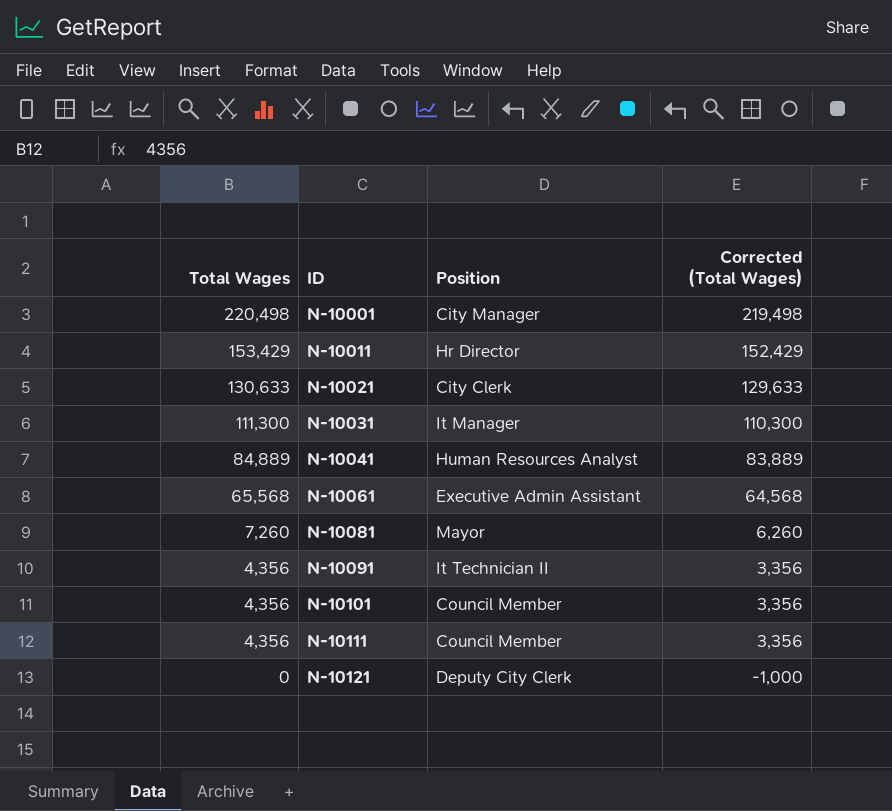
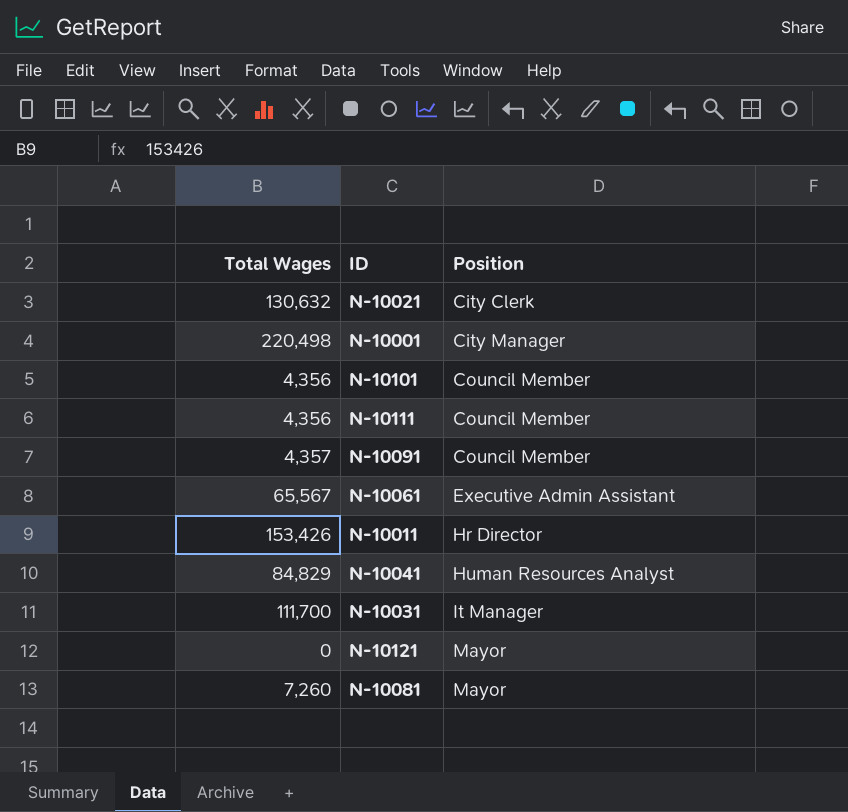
row order: Total Wages descending -> Position ascending
column Corrected (Total Wages) | formula: [Total Wages] - 1000 -> none
N-10021 | Total Wages: 130,633 -> 130,632
N-10091 | Total Wages: 4,356 -> 4,357
N-10091 | Position: It Technician II -> Council Member
N-10061 | Total Wages: 65,568 -> 65,567
N-10011 | Total Wages: 153,429 -> 153,426
N-10041 | Total Wages: 84,889 -> 84,829
N-10031 | Total Wages: 111,300 -> 111,700
N-10121 | Position: Deputy City Clerk -> Mayor

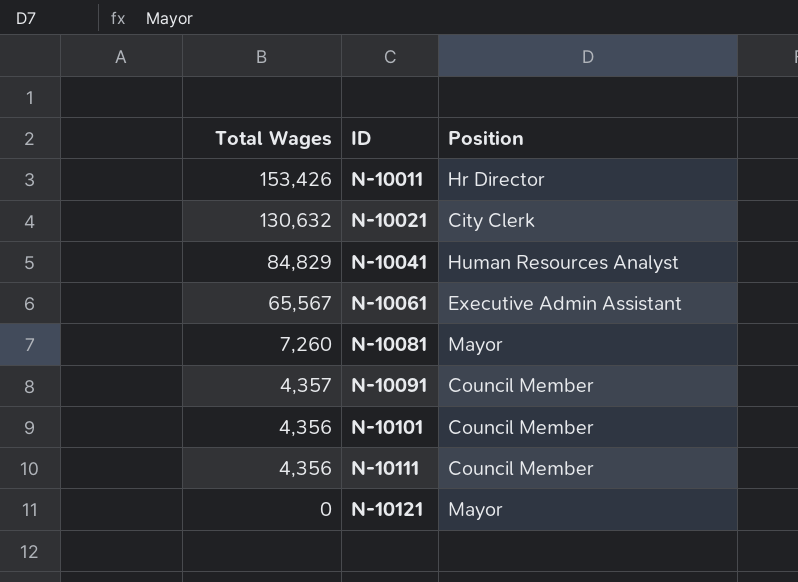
row order: Position ascending -> Total Wages descending
row N-10001: 220,498 | City Manager -> none
row N-10031: 111,700 | It Manager -> none

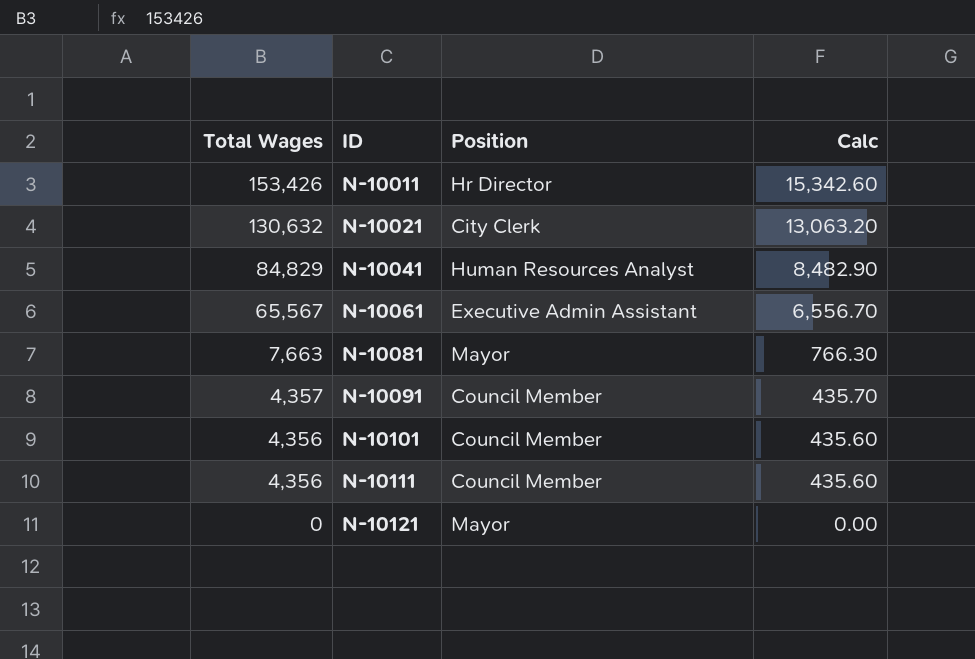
column Calc | formula: none -> [Total Wages] * 0.1
N-10081 | Total Wages: 7,260 -> 7,663

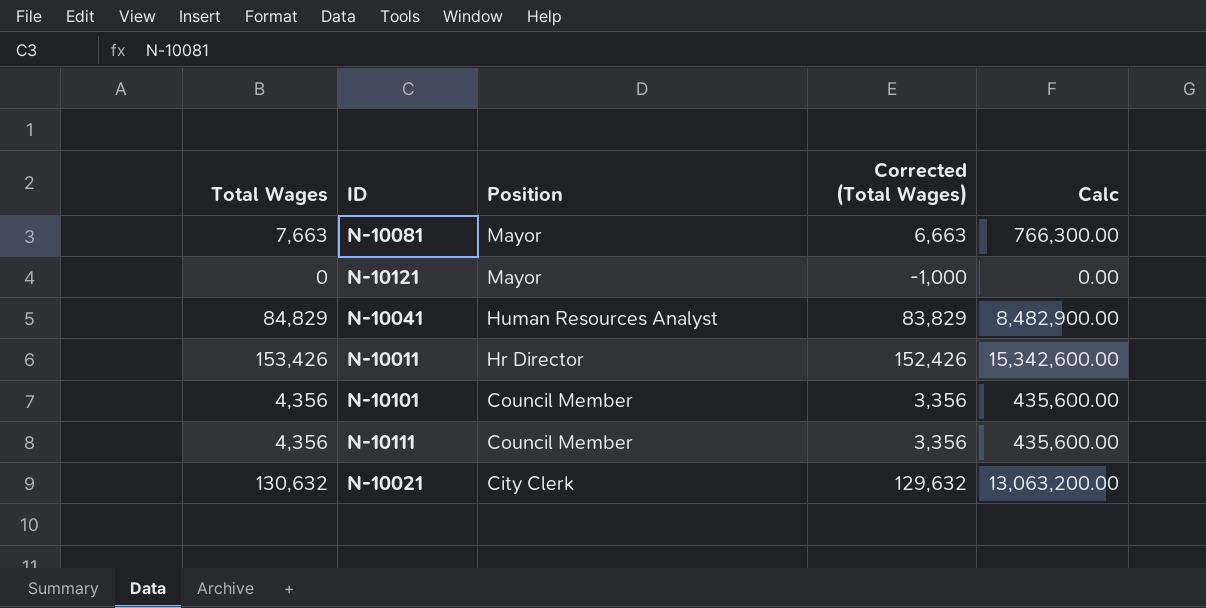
row order: Total Wages descending -> Position descending
column Corrected (Total Wages) | formula: none -> [Total Wages] - 1000
column Calc | formula: [Total Wages] * 0.1 -> [Total Wages] * 100
row N-10061: 65,567 | Executive Admin Assistant | 6,556.70 -> none
row N-10091: 4,357 | Council Member | 435.70 -> none

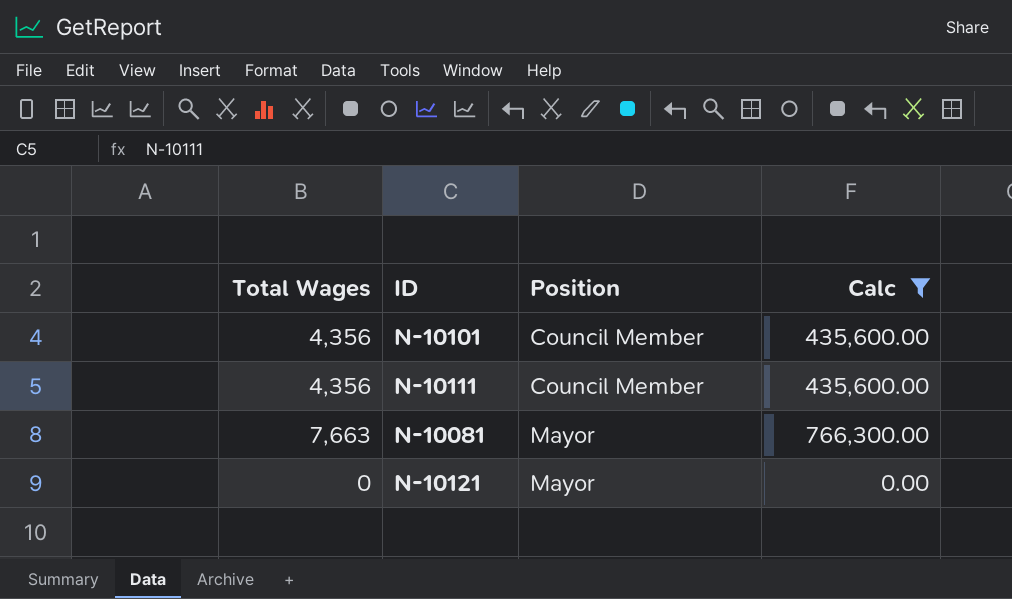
filter: none -> Calc <= 766,300.00
row order: Position descending -> Position ascending
column Corrected (Total Wages) | formula: [Total Wages] - 1000 -> none

